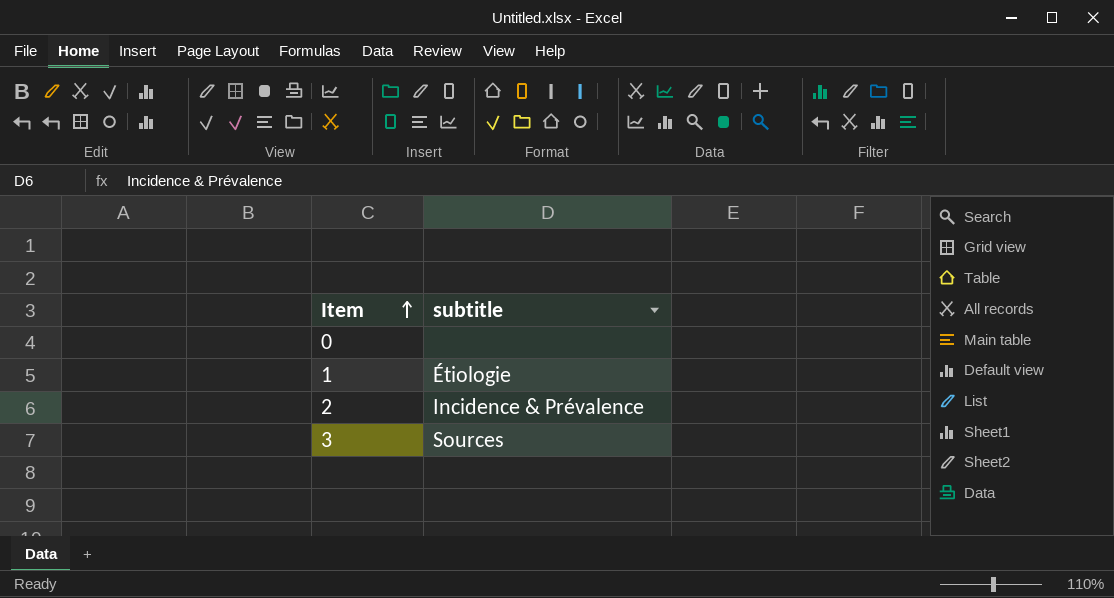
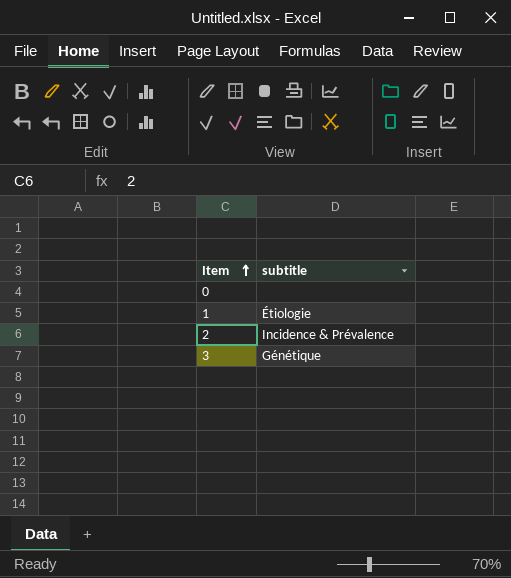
3 | subtitle: Sources -> Génétique

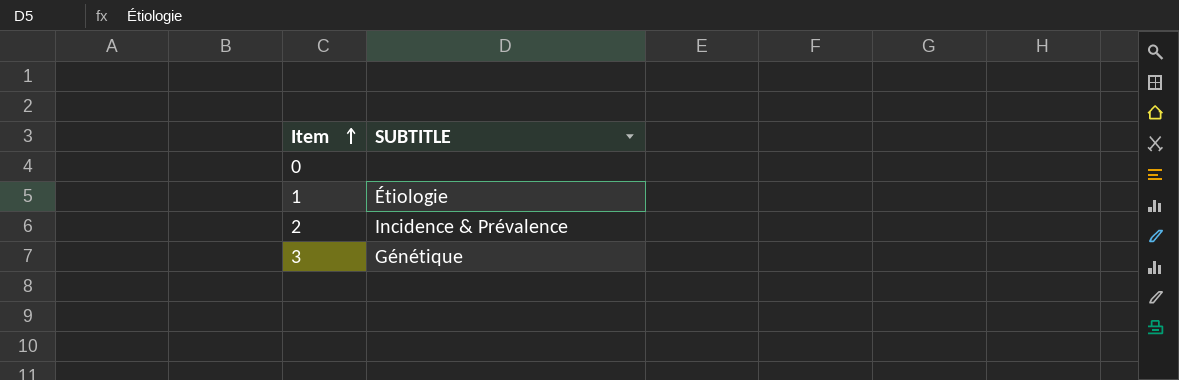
column name: subtitle -> SUBTITLE

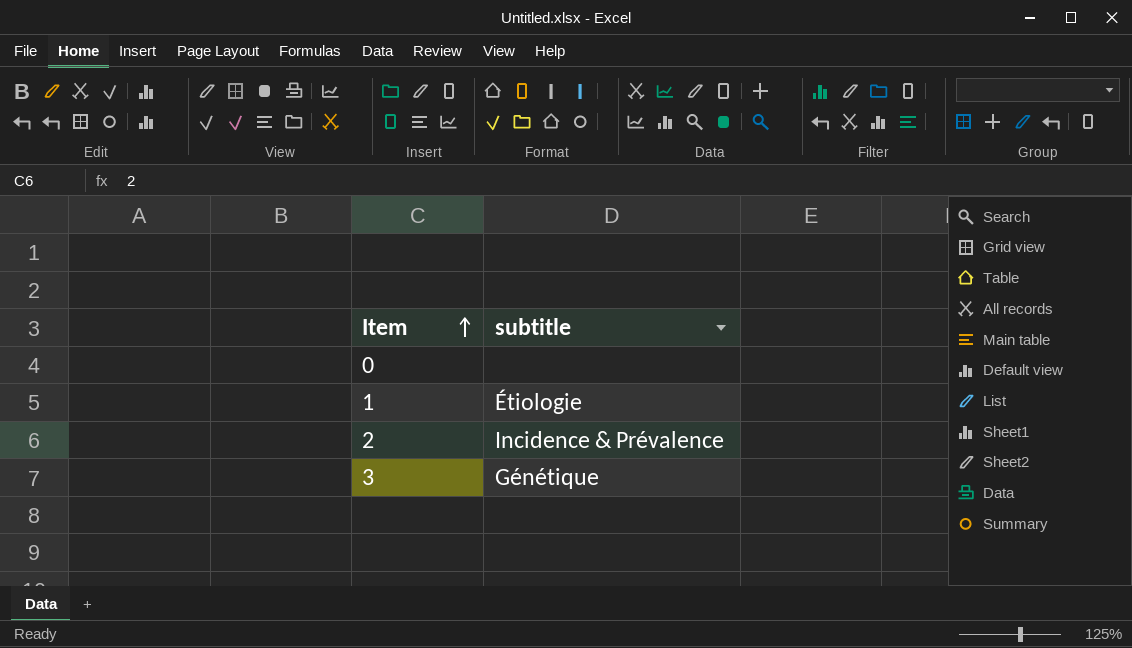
column name: SUBTITLE -> subtitle

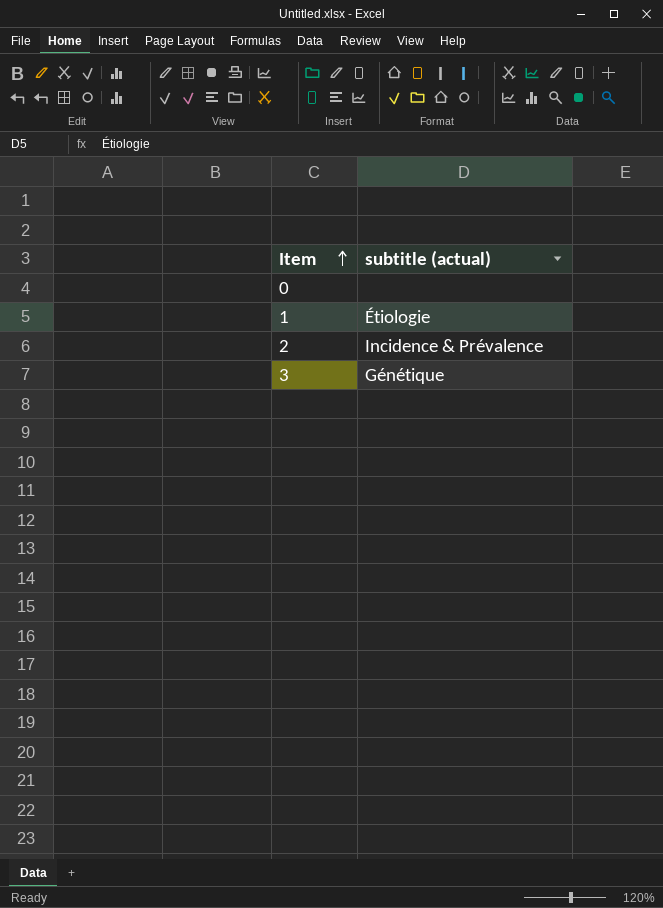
column name: subtitle -> subtitle (actual)

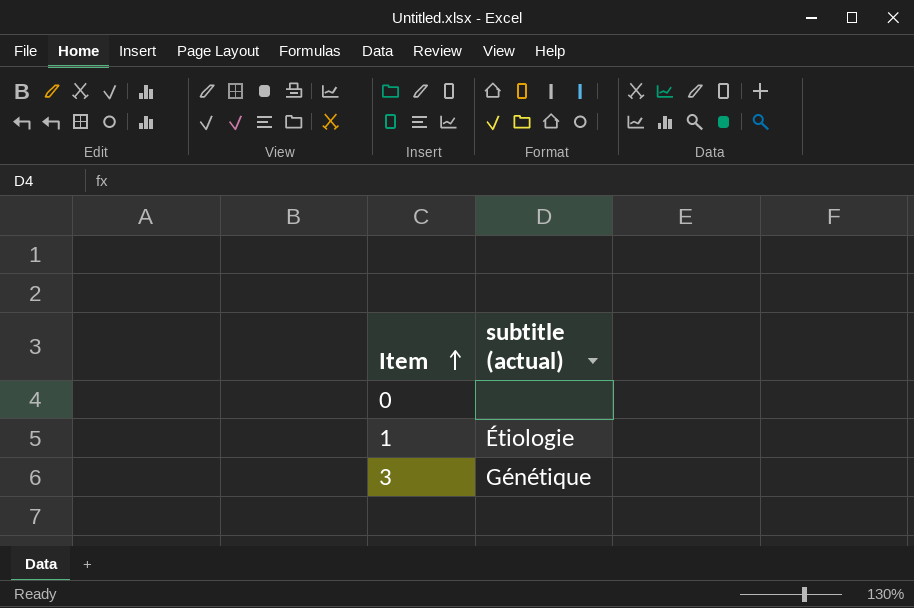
row 2: Incidence & Prévalence -> none

